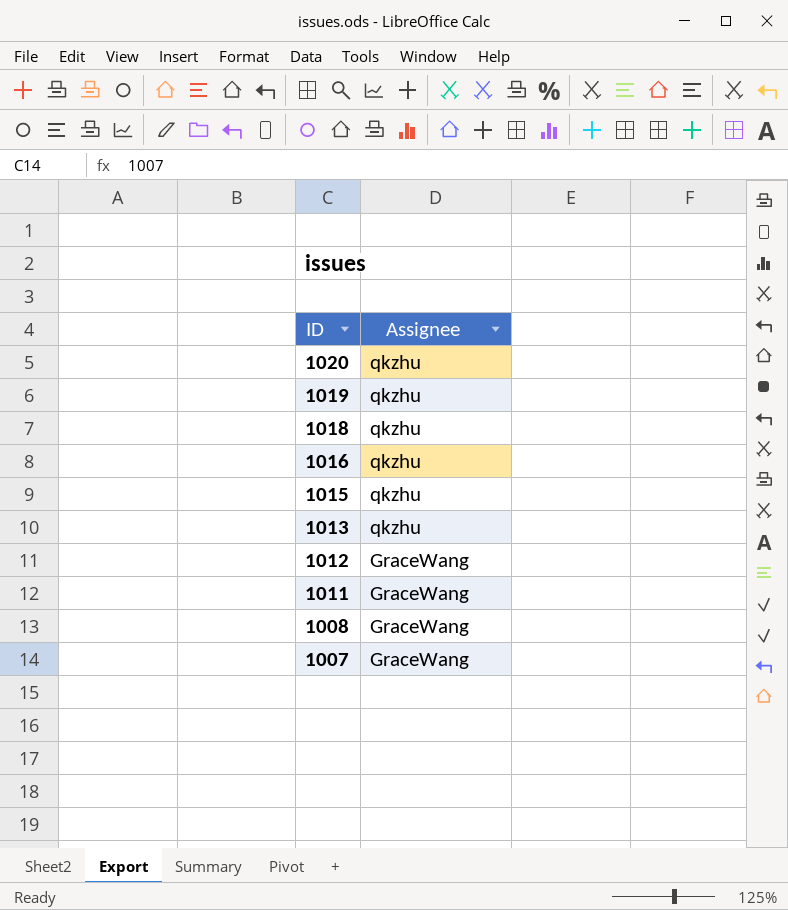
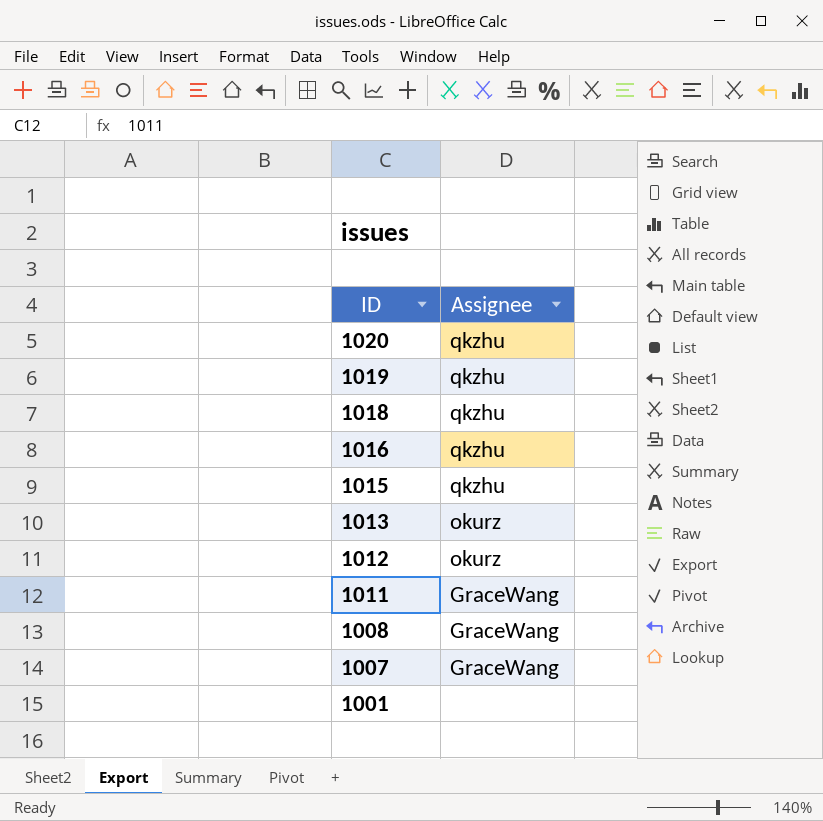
1013 | Assignee: qkzhu -> okurz
1012 | Assignee: GraceWang -> okurz
row 1001: none -> none

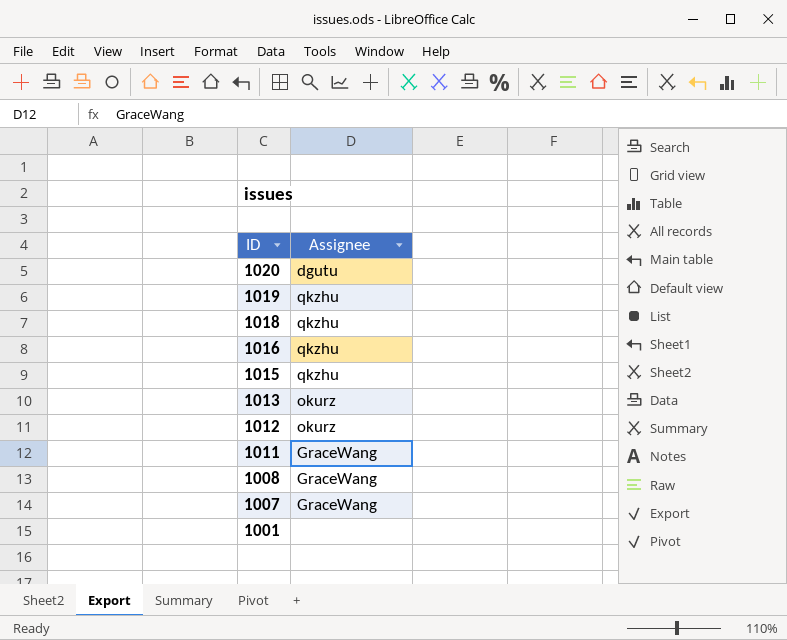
1020 | Assignee: qkzhu -> dgutu

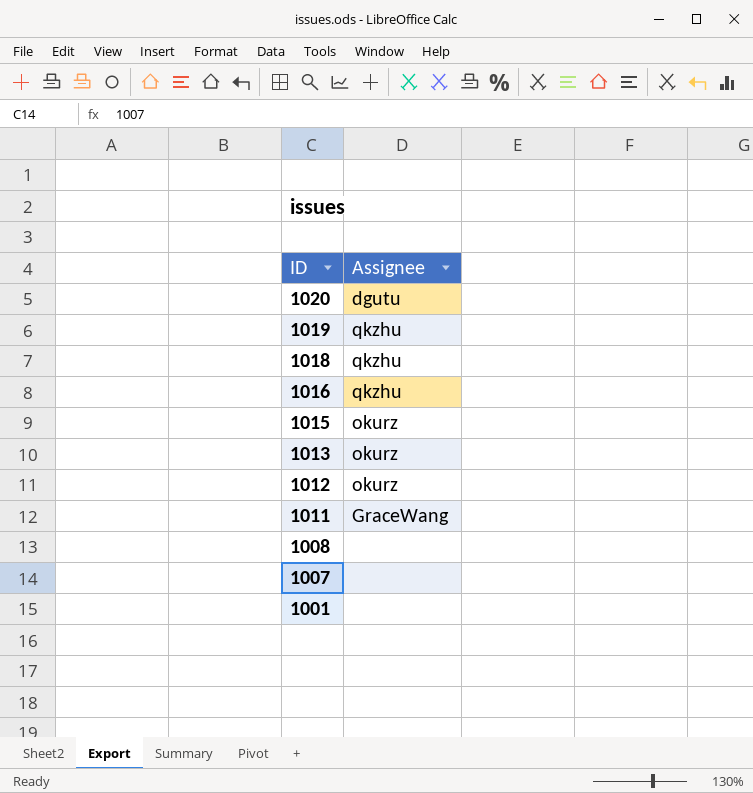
1015 | Assignee: qkzhu -> okurz
1008 | Assignee: GraceWang -> none
1007 | Assignee: GraceWang -> none

